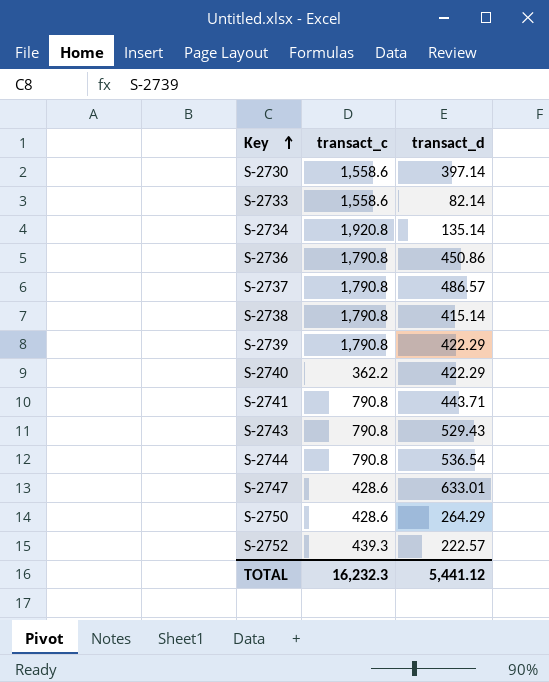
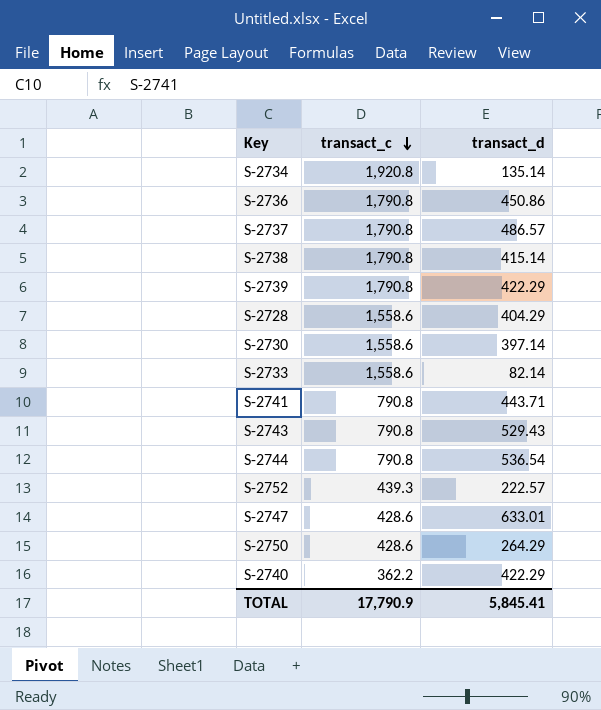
row order: Key ascending -> transact_c descending
row S-2728: none -> 1,558.6 | 404.29
TOTAL | transact_c: 16,232.3 -> 17,790.9
TOTAL | transact_d: 5,441.12 -> 5,845.41

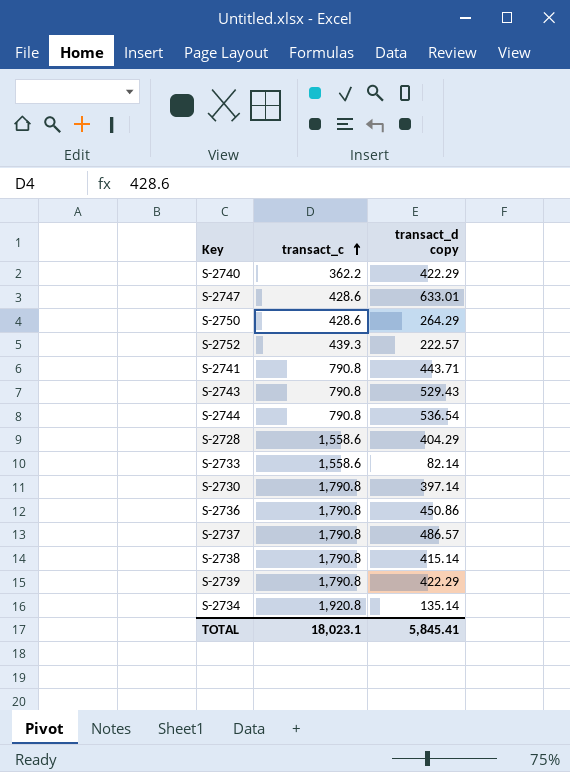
row order: transact_c descending -> transact_c ascending
column name: transact_d -> transact_d copy
S-2730 | transact_c: 1,558.6 -> 1,790.8
TOTAL | transact_c: 17,790.9 -> 18,023.1

